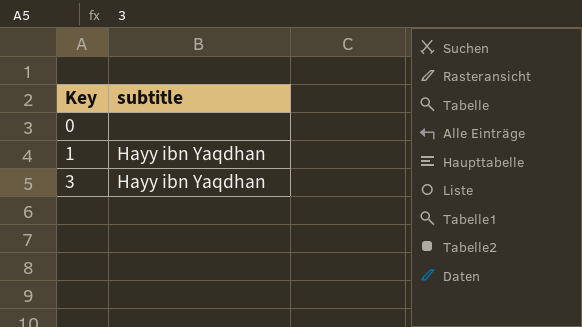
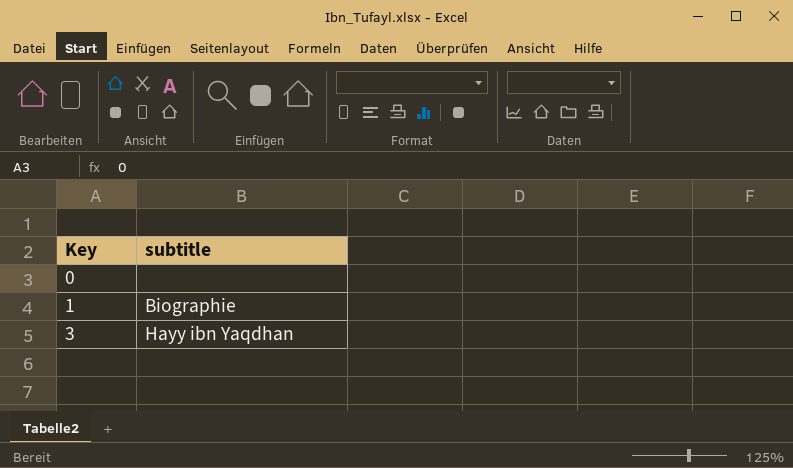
1 | subtitle: Hayy ibn Yaqdhan -> Biographie

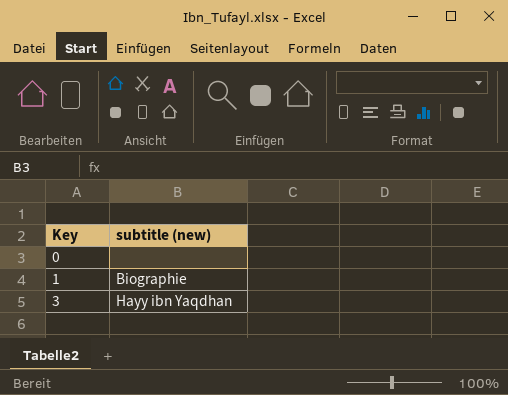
column name: subtitle -> subtitle (new)

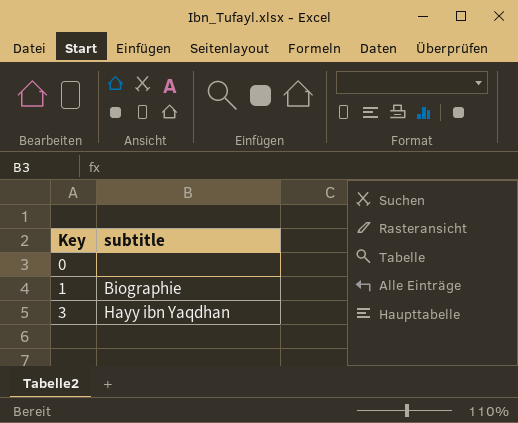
column name: subtitle (new) -> subtitle

